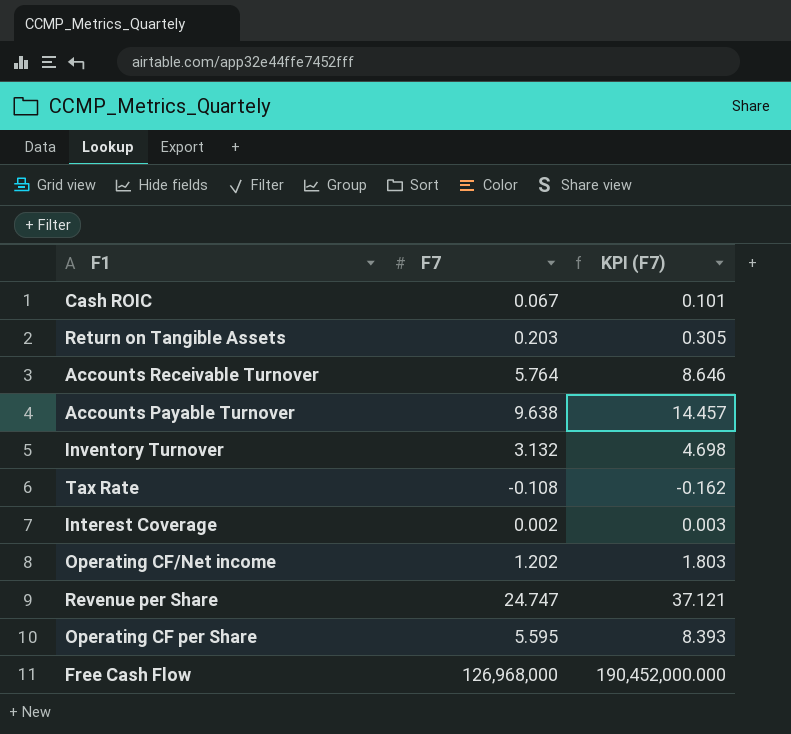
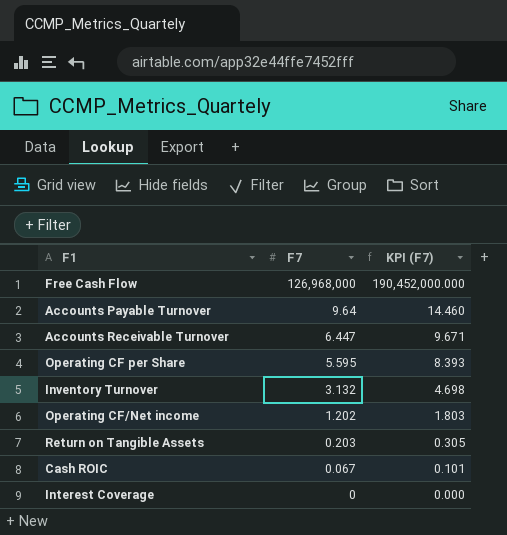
row order: none -> F7 descending
row Tax Rate: -0.108 | -0.162 -> none
row Revenue per Share: 24.747 | 37.121 -> none
Accounts Payable Turnover | F7: 9.638 -> 9.64
Accounts Payable Turnover | KPI (F7): 14.457 -> 14.460
Accounts Receivable Turnover | F7: 5.764 -> 6.447
Accounts Receivable Turnover | KPI (F7): 8.646 -> 9.671
Interest Coverage | F7: 0.002 -> 0
Interest Coverage | KPI (F7): 0.003 -> 0.000

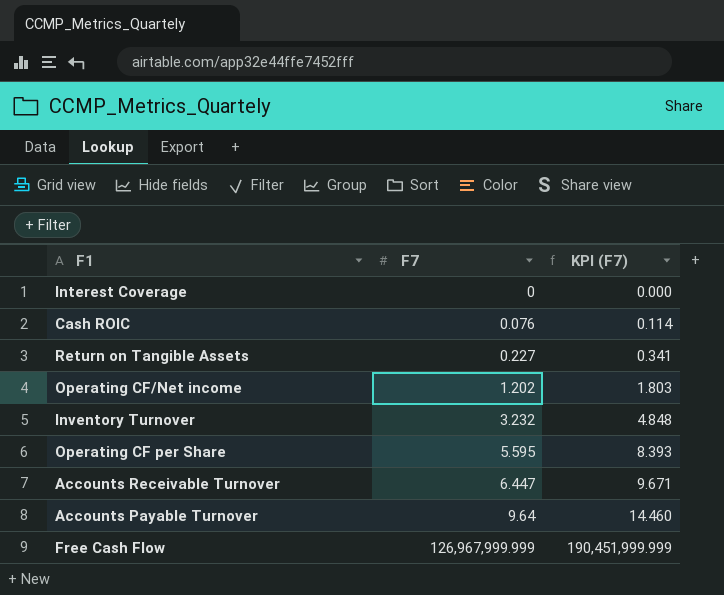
row order: F7 descending -> F7 ascending
Cash ROIC | F7: 0.067 -> 0.076
Cash ROIC | KPI (F7): 0.101 -> 0.114
Return on Tangible Assets | F7: 0.203 -> 0.227
Return on Tangible Assets | KPI (F7): 0.305 -> 0.341
Inventory Turnover | F7: 3.132 -> 3.232
Inventory Turnover | KPI (F7): 4.698 -> 4.848
Free Cash Flow | F7: 126,968,000 -> 126,967,999.999
Free Cash Flow | KPI (F7): 190,452,000.000 -> 190,451,999.999

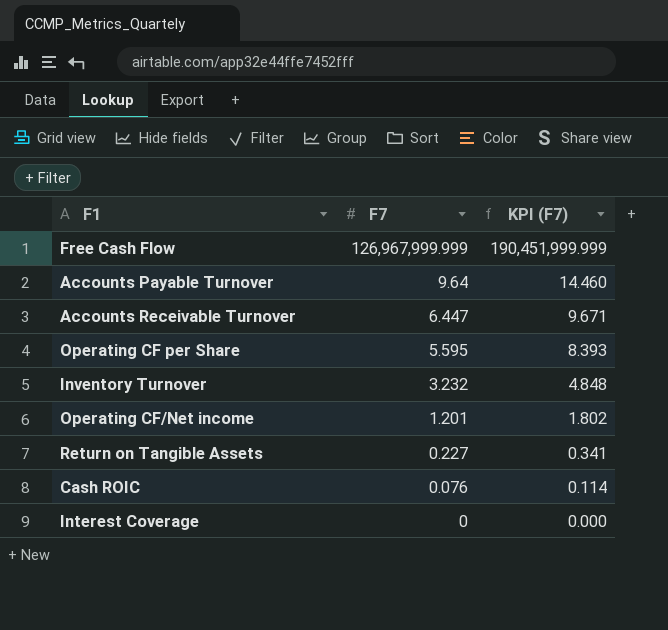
row order: F7 ascending -> F7 descending
Operating CF/Net income | F7: 1.202 -> 1.201
Operating CF/Net income | KPI (F7): 1.803 -> 1.802

